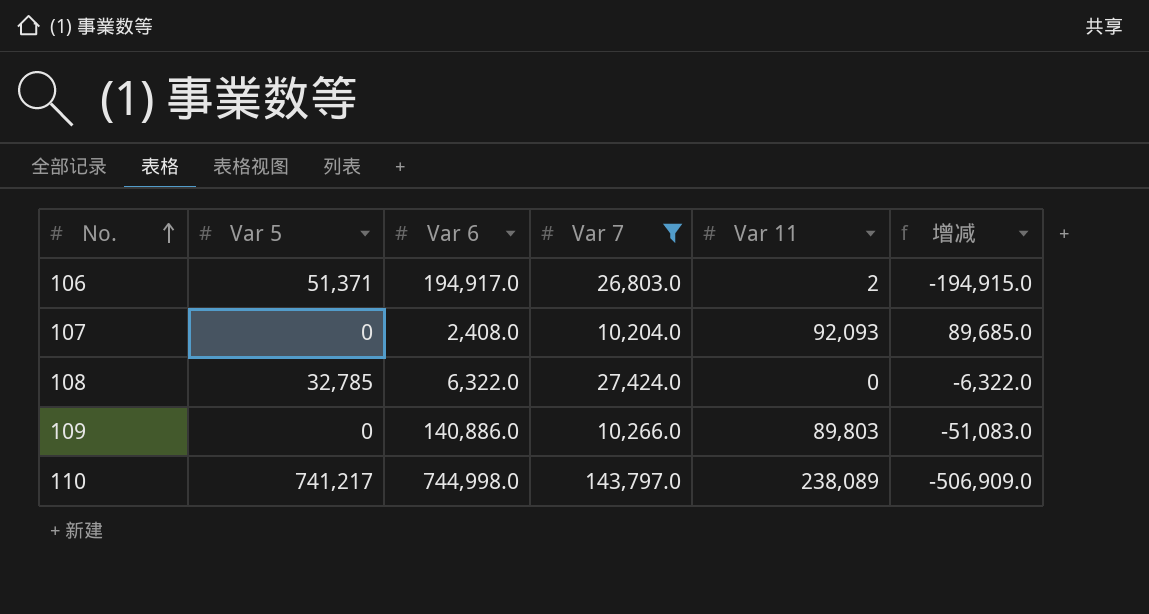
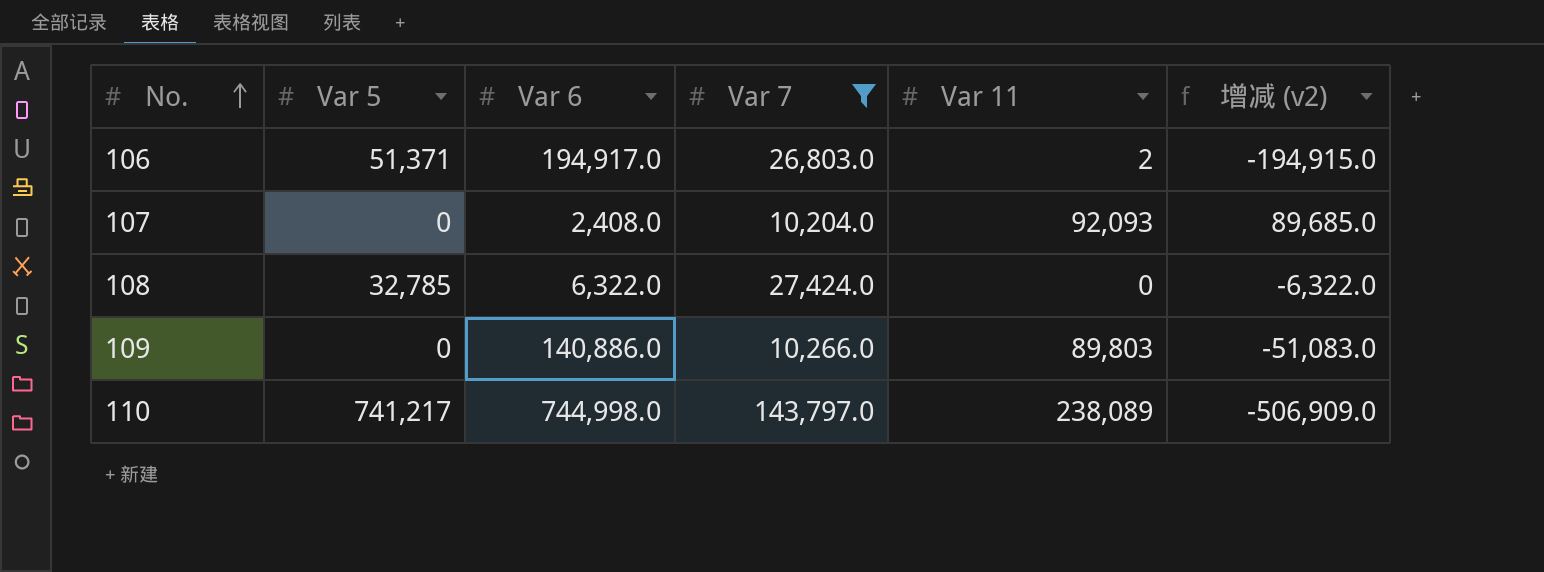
column name: 增减 -> 增减 (v2)

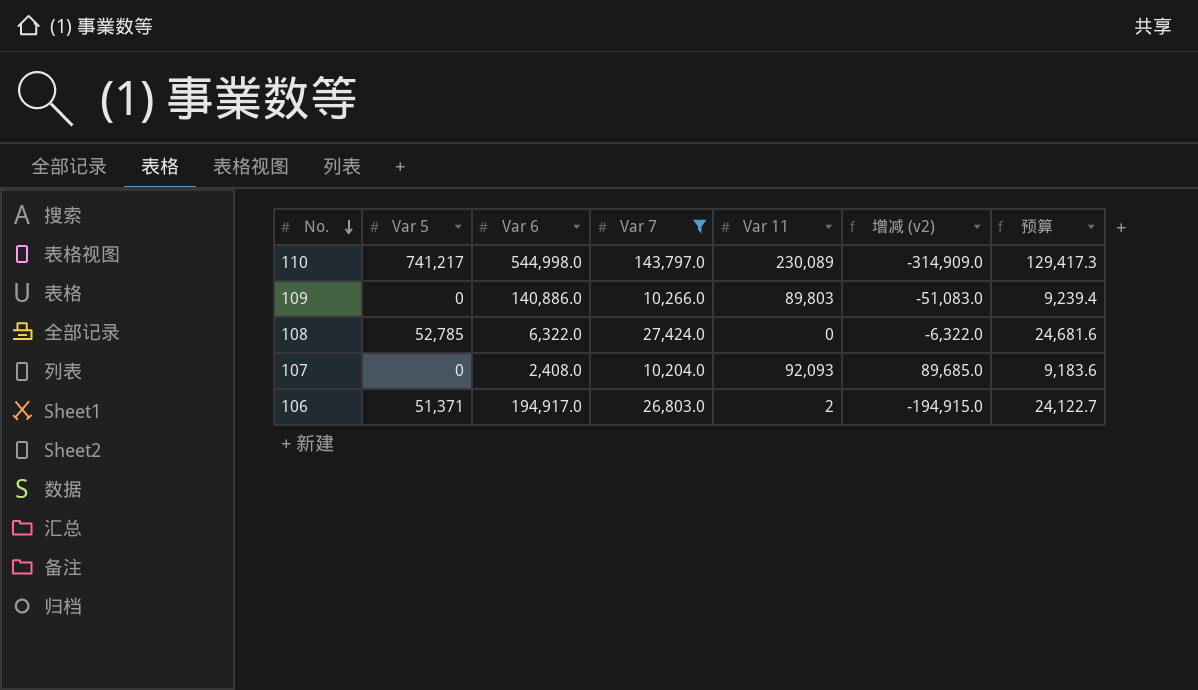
row order: No. ascending -> No. descending
column 预算 | formula: none -> [Var 7] * 0.9
110 | Var 6: 744,998.0 -> 544,998.0
110 | Var 11: 238,089 -> 230,089
110 | 增减 (v2): -506,909.0 -> -314,909.0
108 | Var 5: 32,785 -> 52,785

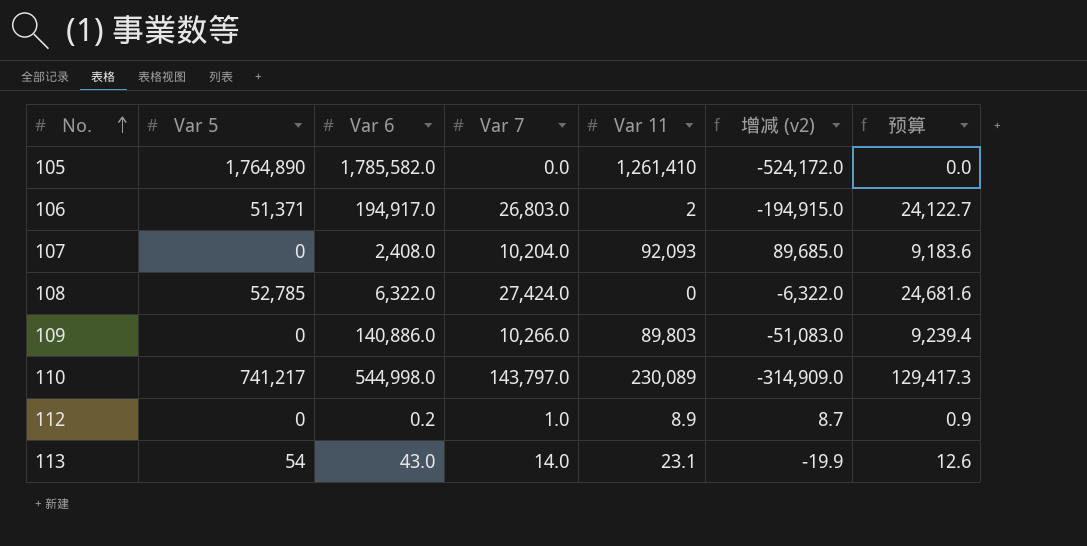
filter: Var 7 >= 10,204.0 -> none
row order: No. descending -> No. ascending

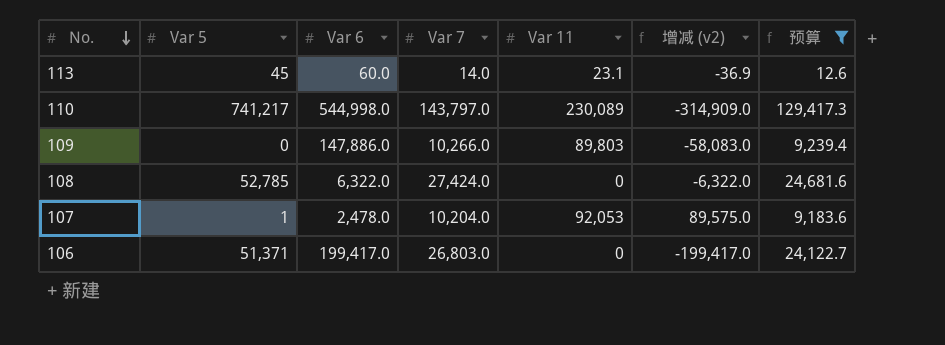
filter: none -> 预算 >= 12.6
row order: No. ascending -> No. descending
113 | Var 5: 54 -> 45
113 | Var 6: 43.0 -> 60.0
113 | 增减 (v2): -19.9 -> -36.9
109 | Var 6: 140,886.0 -> 147,886.0
109 | 增减 (v2): -51,083.0 -> -58,083.0
107 | Var 5: 0 -> 1
107 | Var 6: 2,408.0 -> 2,478.0
107 | Var 11: 92,093 -> 92,053
107 | 增减 (v2): 89,685.0 -> 89,575.0
106 | Var 6: 194,917.0 -> 199,417.0
106 | Var 11: 2 -> 0
106 | 增减 (v2): -194,915.0 -> -199,417.0

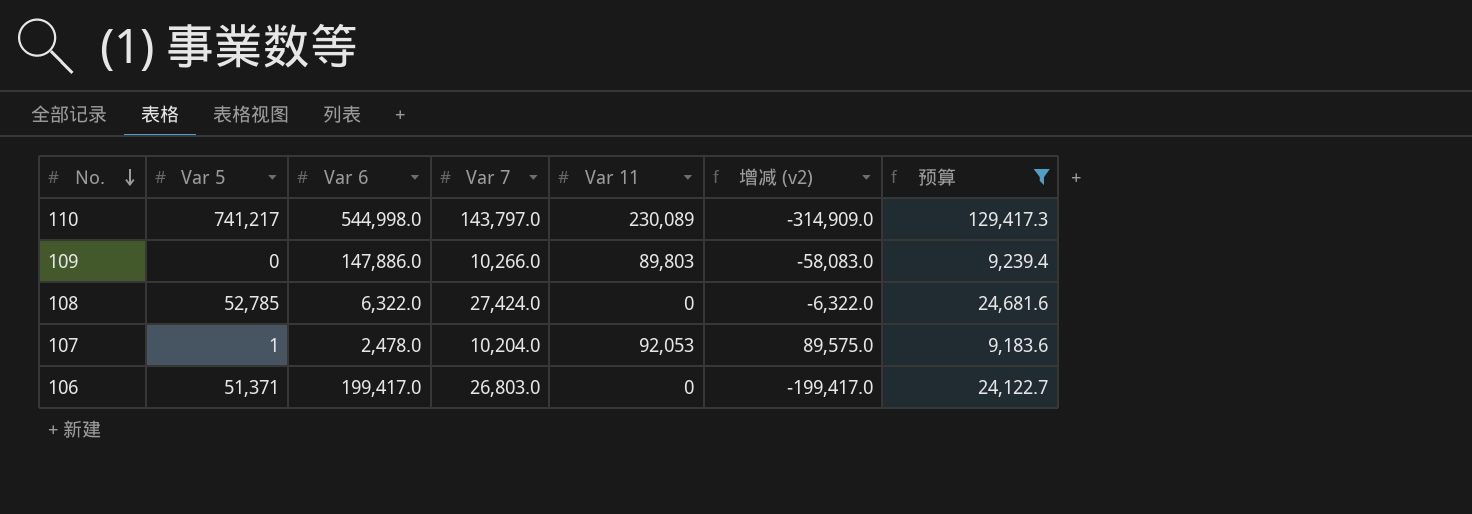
row 113: 45 | 60.0 | 14.0 | 23.1 | -36.9 | 12.6 -> none

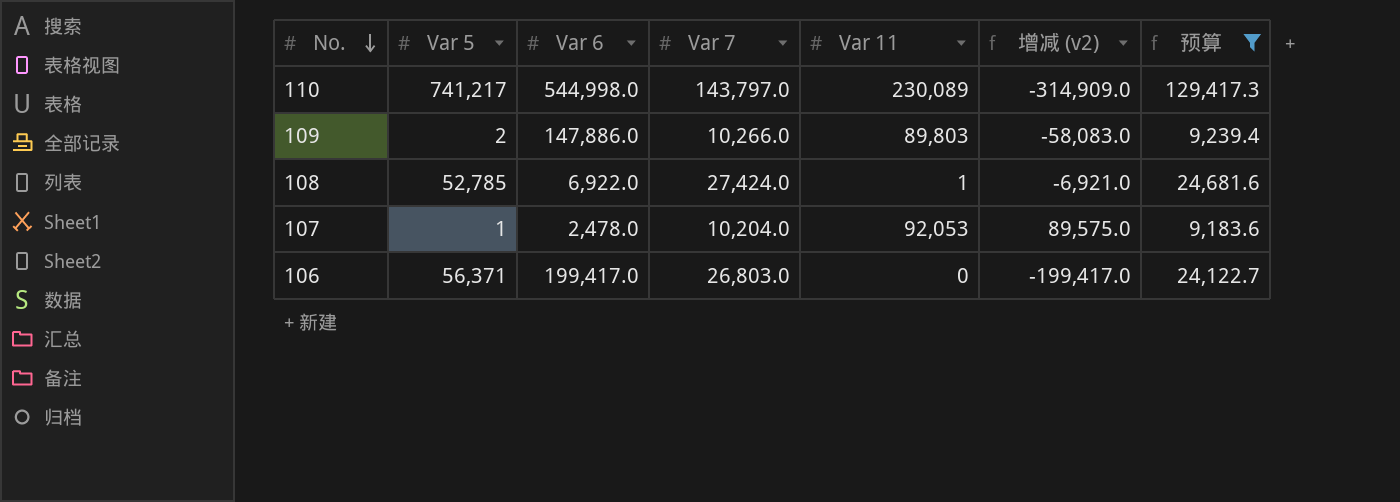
109 | Var 5: 0 -> 2
108 | Var 6: 6,322.0 -> 6,922.0
108 | Var 11: 0 -> 1
108 | 增减 (v2): -6,322.0 -> -6,921.0
106 | Var 5: 51,371 -> 56,371

